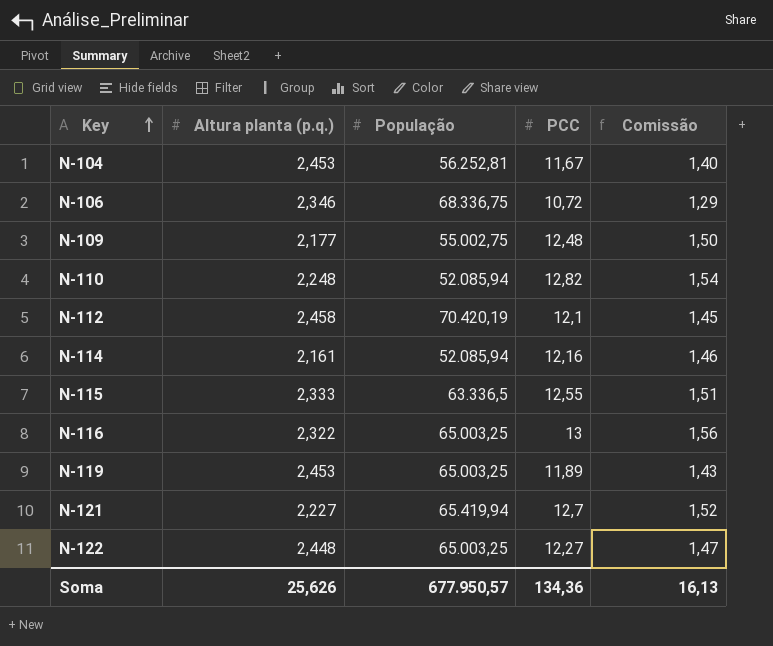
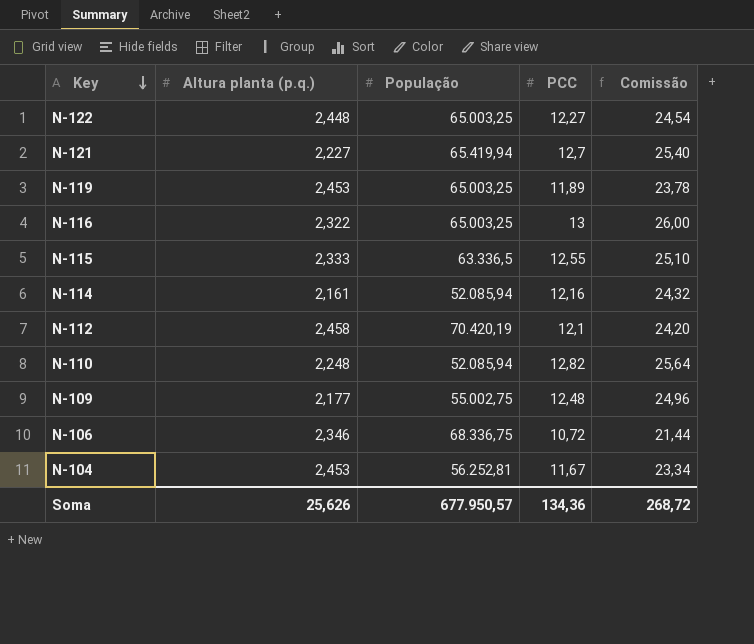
row order: Key ascending -> Key descending
column Comissão | formula: [PCC] * 0,12 -> [PCC] * 2
Soma | Comissão: 16,13 -> 268,72

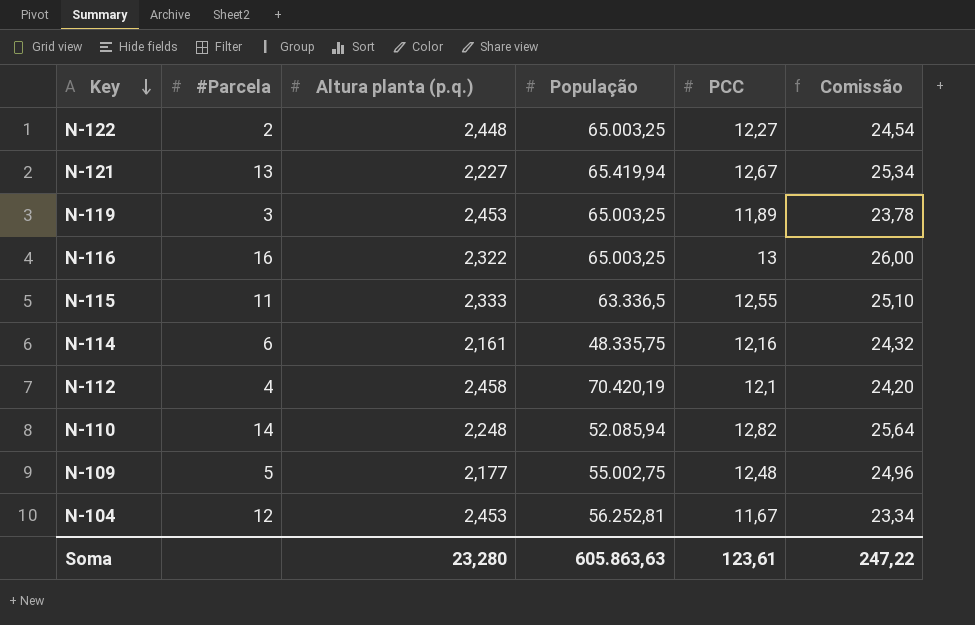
column #Parcela | position: none -> 2
row N-106: 2,346 | 68.336,75 | 10,72 | 21,44 -> none
N-121 | PCC: 12,7 -> 12,67
N-121 | Comissão: 25,40 -> 25,34
N-114 | População: 52.085,94 -> 48.335,75
Soma | Altura planta (p.q.): 25,626 -> 23,280
Soma | População: 677.950,57 -> 605.863,63
Soma | PCC: 134,36 -> 123,61
Soma | Comissão: 268,72 -> 247,22

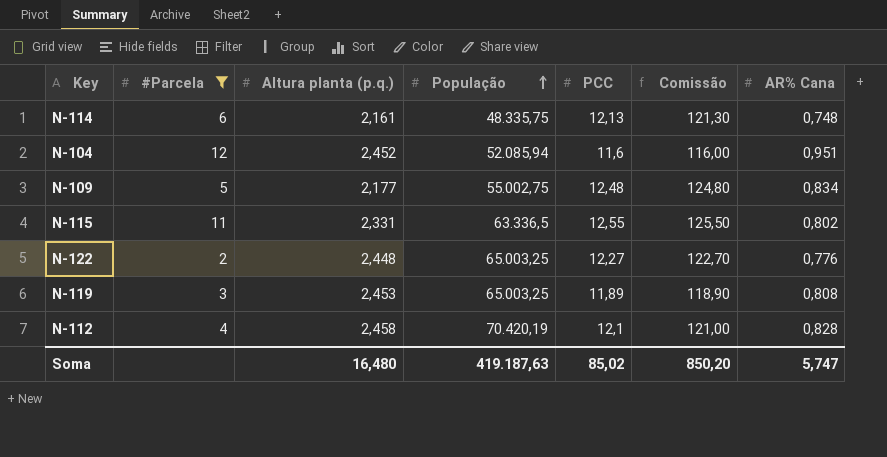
filter: none -> #Parcela <= 12
row order: Key descending -> População ascending
column Comissão | formula: [PCC] * 2 -> [PCC] * 10
column AR% Cana | position: none -> 7
N-114 | PCC: 12,16 -> 12,13
N-104 | Altura planta (p.q.): 2,453 -> 2,452
N-104 | População: 56.252,81 -> 52.085,94
N-104 | PCC: 11,67 -> 11,6
N-115 | Altura planta (p.q.): 2,333 -> 2,331
Soma | Altura planta (p.q.): 23,280 -> 16,480
Soma | População: 605.863,63 -> 419.187,63
Soma | PCC: 123,61 -> 85,02
Soma | Comissão: 247,22 -> 850,20

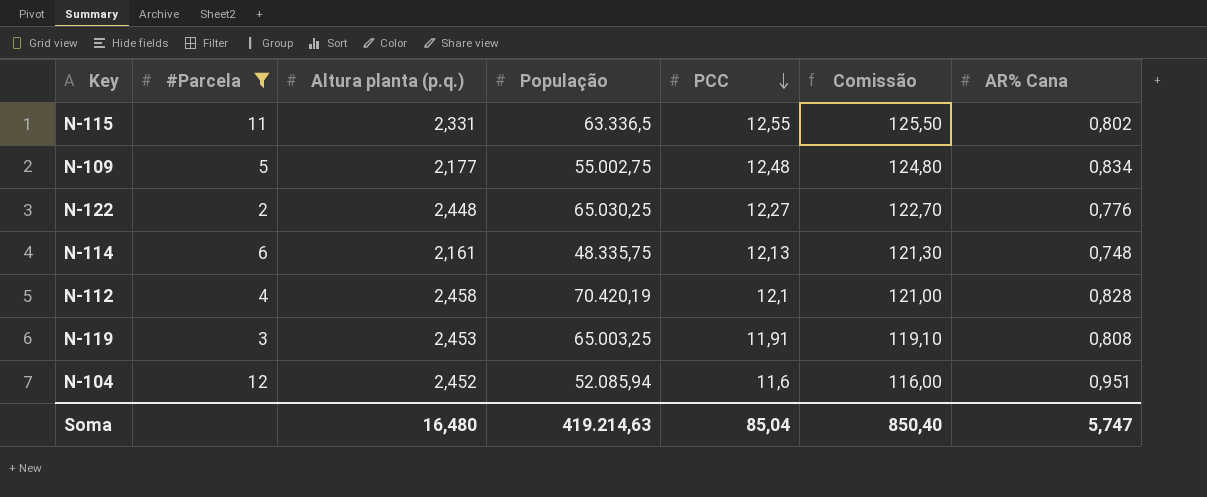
row order: População ascending -> PCC descending
N-122 | População: 65.003,25 -> 65.030,25
N-119 | PCC: 11,89 -> 11,91
N-119 | Comissão: 118,90 -> 119,10
Soma | População: 419.187,63 -> 419.214,63
Soma | PCC: 85,02 -> 85,04
Soma | Comissão: 850,20 -> 850,40

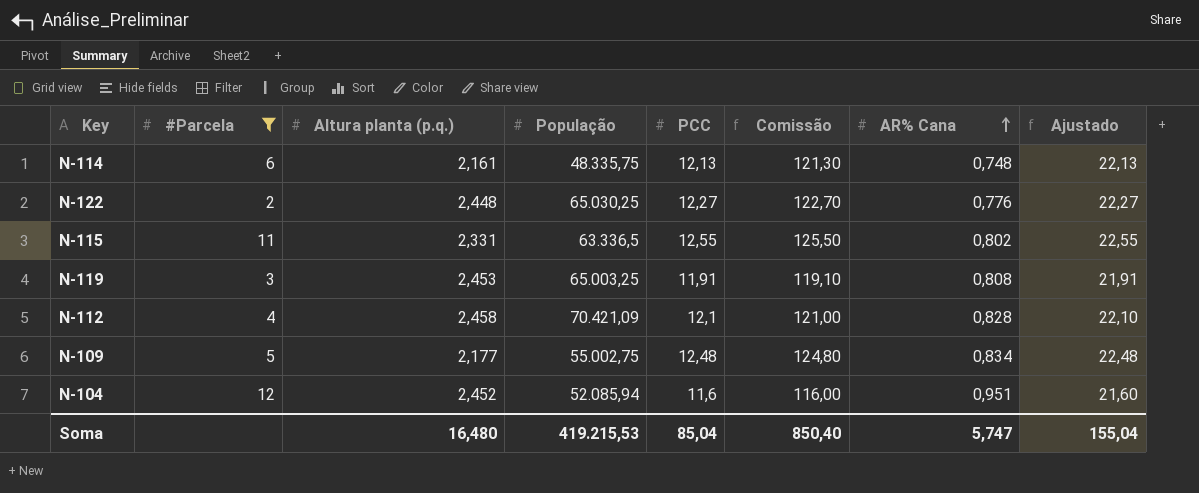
row order: PCC descending -> AR% Cana ascending
column Ajustado | formula: none -> [PCC] + 10
N-112 | População: 70.420,19 -> 70.421,09
Soma | População: 419.214,63 -> 419.215,53

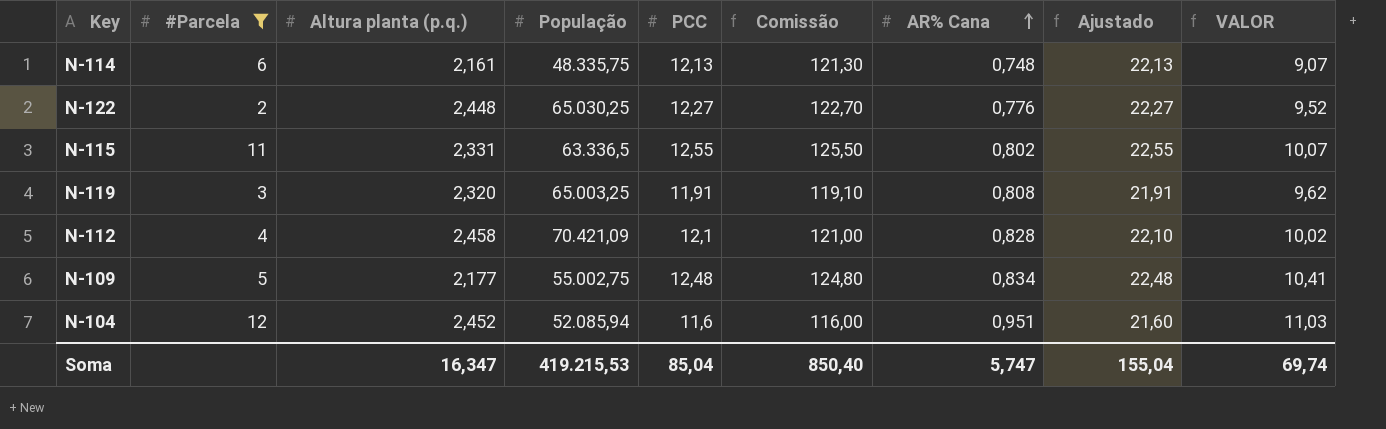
column VALOR | formula: none -> [PCC] * [AR% Cana]
N-119 | Altura planta (p.q.): 2,453 -> 2,320
Soma | Altura planta (p.q.): 16,480 -> 16,347

